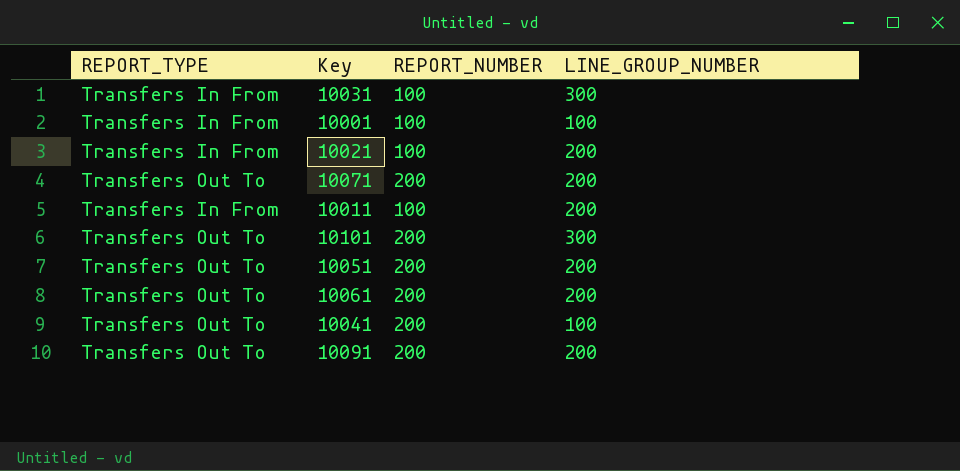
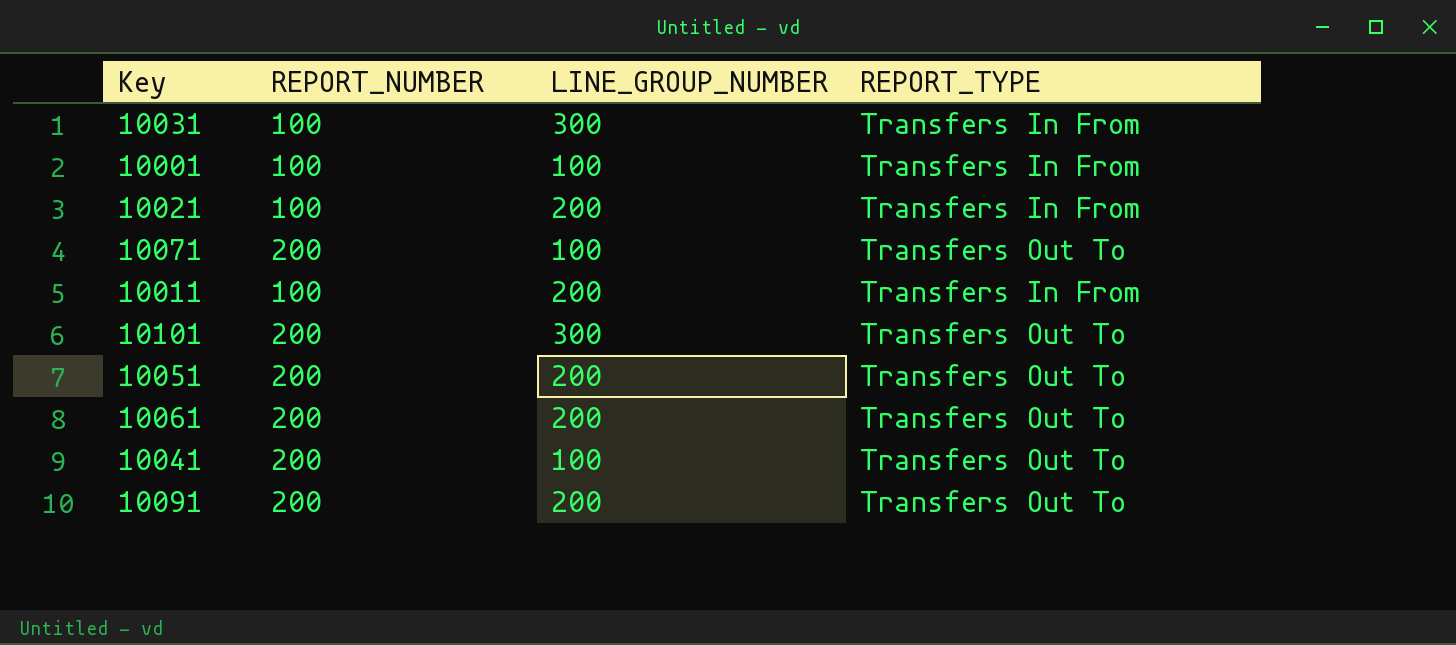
column REPORT_TYPE | position: 1 -> 4
10071 | LINE_GROUP_NUMBER: 200 -> 100

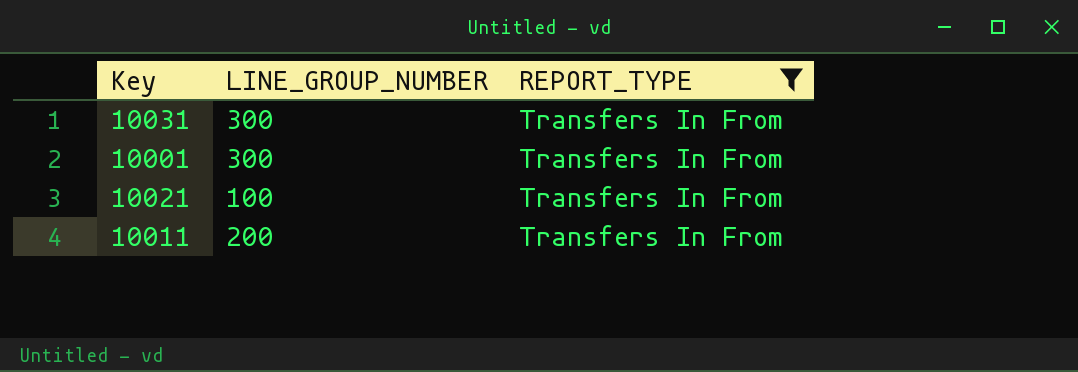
filter: none -> REPORT_TYPE = Transfers In From
column REPORT_NUMBER | position: 2 -> none
10001 | LINE_GROUP_NUMBER: 100 -> 300
10021 | LINE_GROUP_NUMBER: 200 -> 100

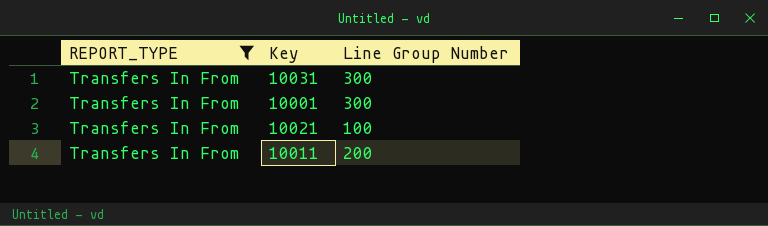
column REPORT_TYPE | position: 3 -> 1
column name: LINE_GROUP_NUMBER -> Line Group Number

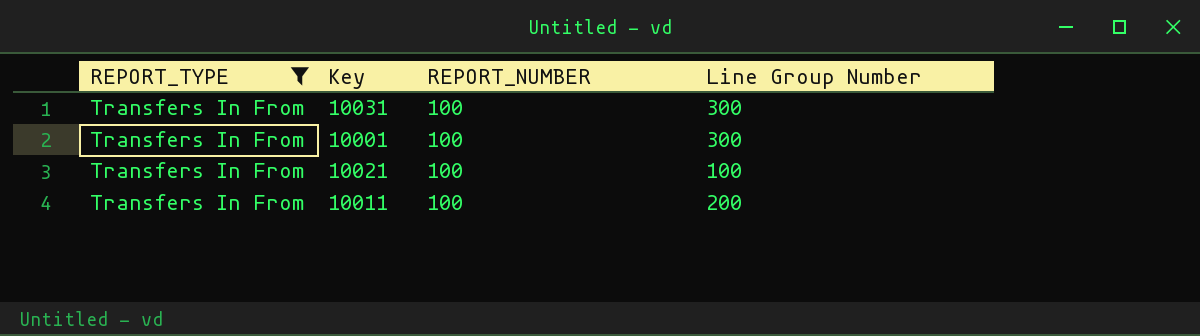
column REPORT_NUMBER | position: none -> 3

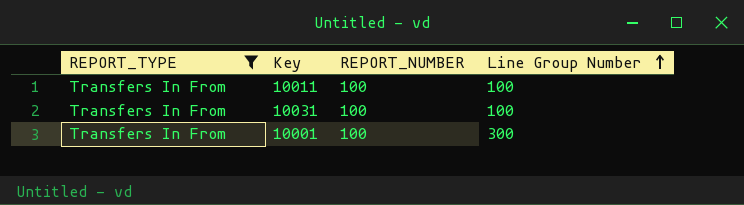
row order: none -> Line Group Number ascending
row 10021: Transfers In From | 100 | 100 -> none
10011 | Line Group Number: 200 -> 100
10031 | Line Group Number: 300 -> 100

